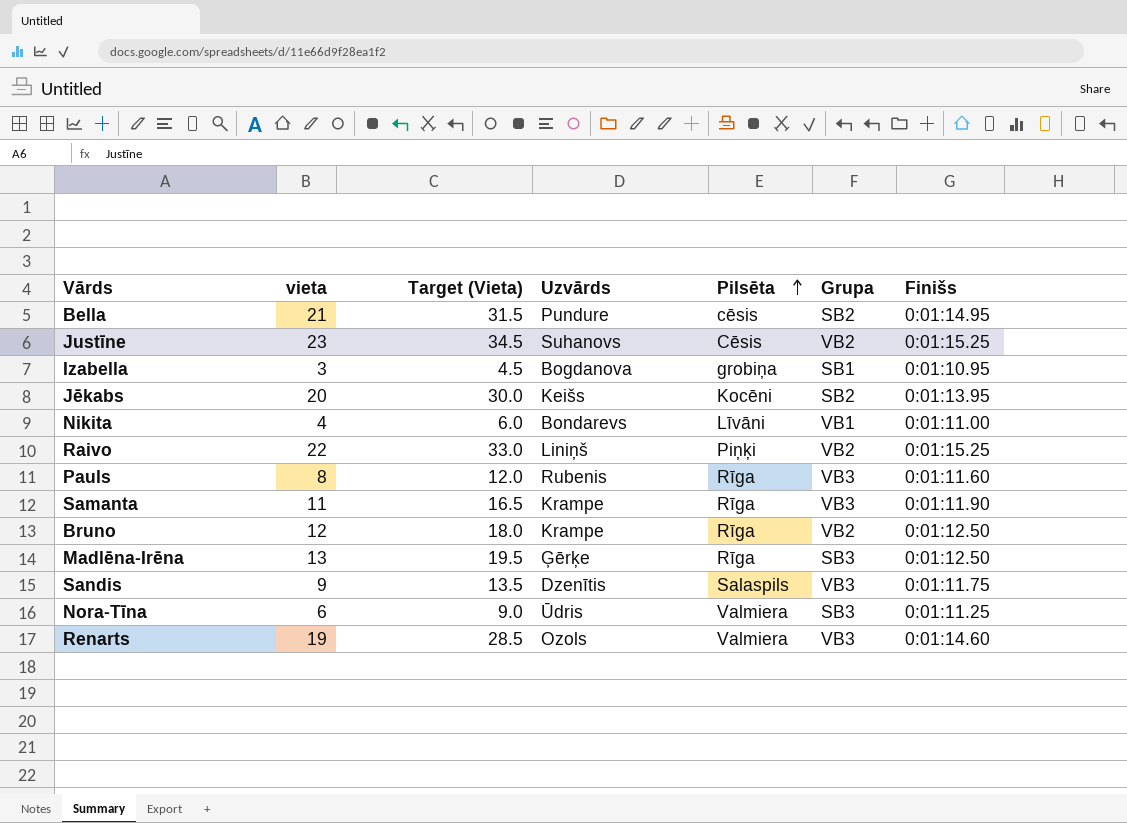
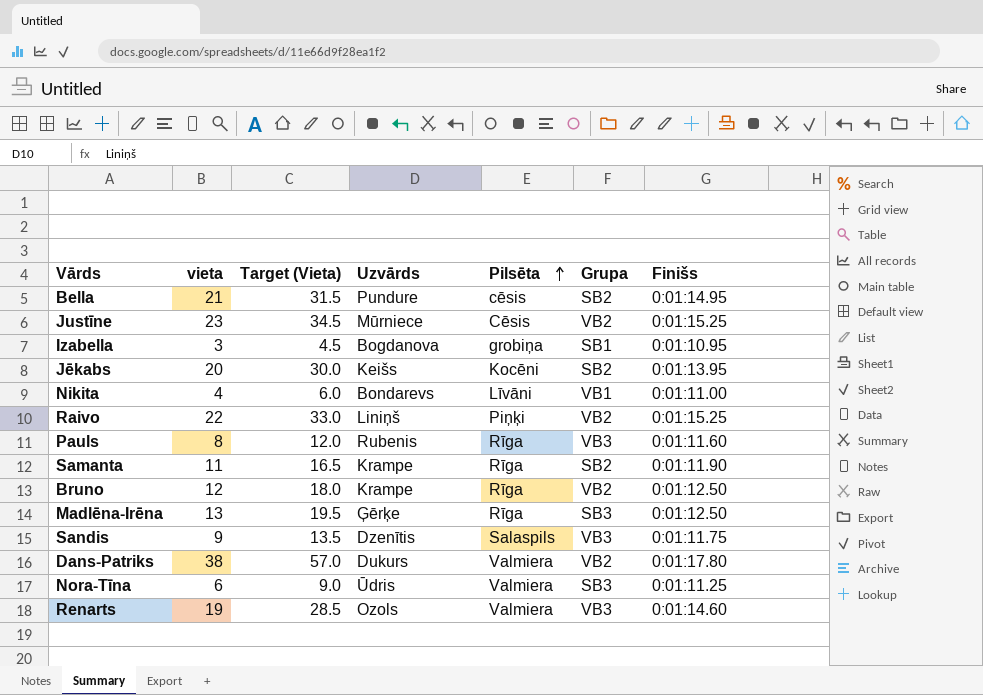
Justīne | Uzvārds: Suhanovs -> Mūrniece
Samanta | Grupa: VB3 -> SB2
row Dans-Patriks: none -> 38 | 57.0 | Dukurs | Valmiera | VB2 | 0:01:17.80

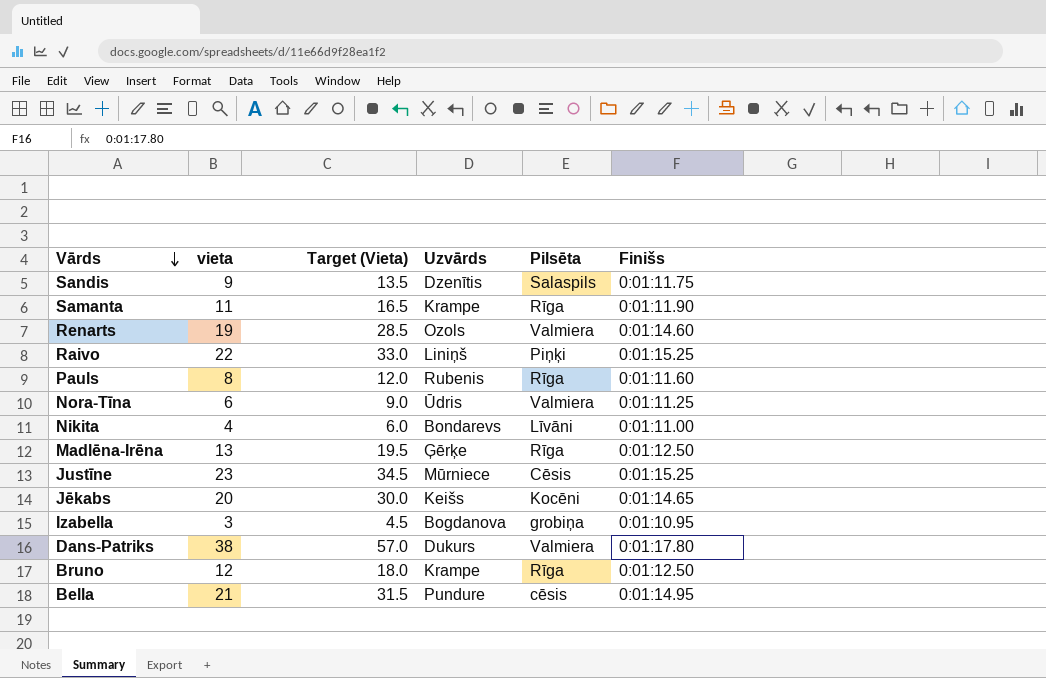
row order: Pilsēta ascending -> Vārds descending
column Grupa | position: 6 -> none
Jēkabs | Finišs: 0:01:13.95 -> 0:01:14.65

